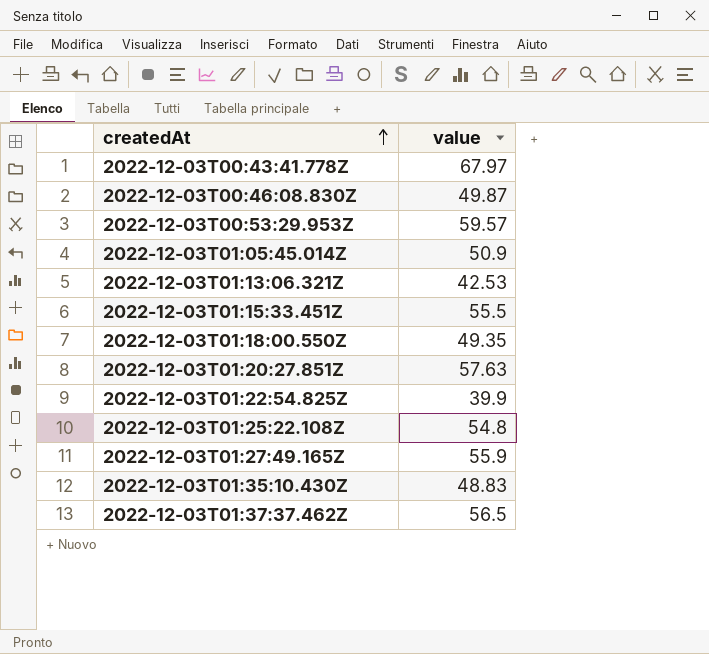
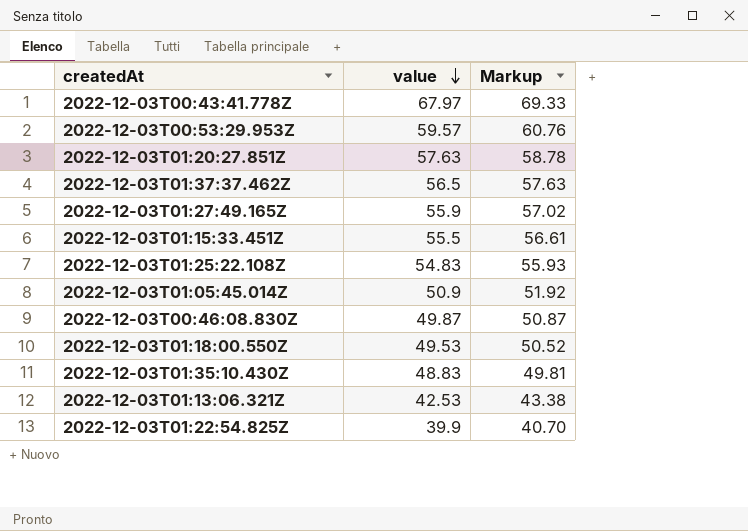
row order: createdAt ascending -> value descending
column Markup | formula: none -> [value] * 1.02
2022-12-03T01:25:22.108Z | value: 54.8 -> 54.83
2022-12-03T01:18:00.550Z | value: 49.35 -> 49.53

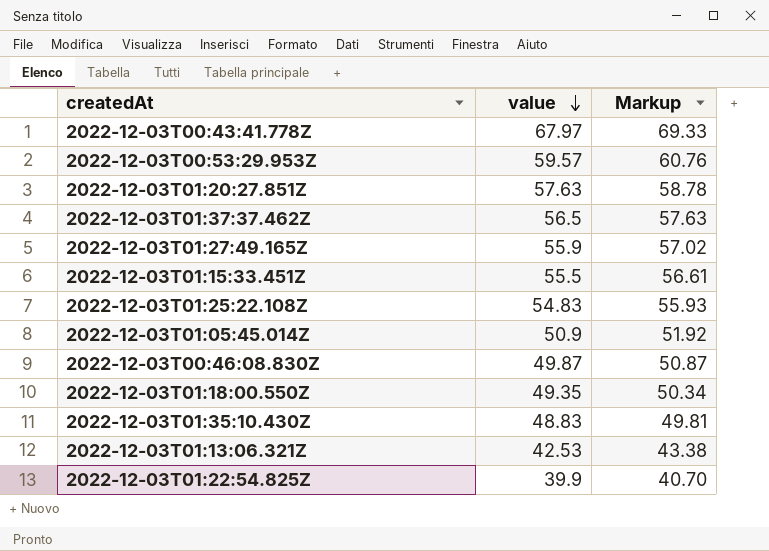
2022-12-03T01:18:00.550Z | value: 49.53 -> 49.35
2022-12-03T01:18:00.550Z | Markup: 50.52 -> 50.34

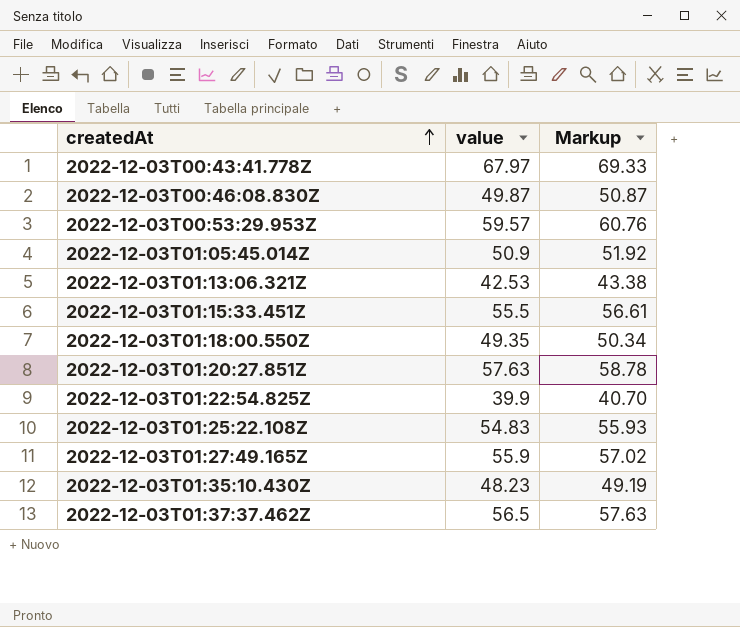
row order: value descending -> createdAt ascending
2022-12-03T01:35:10.430Z | value: 48.83 -> 48.23
2022-12-03T01:35:10.430Z | Markup: 49.81 -> 49.19

